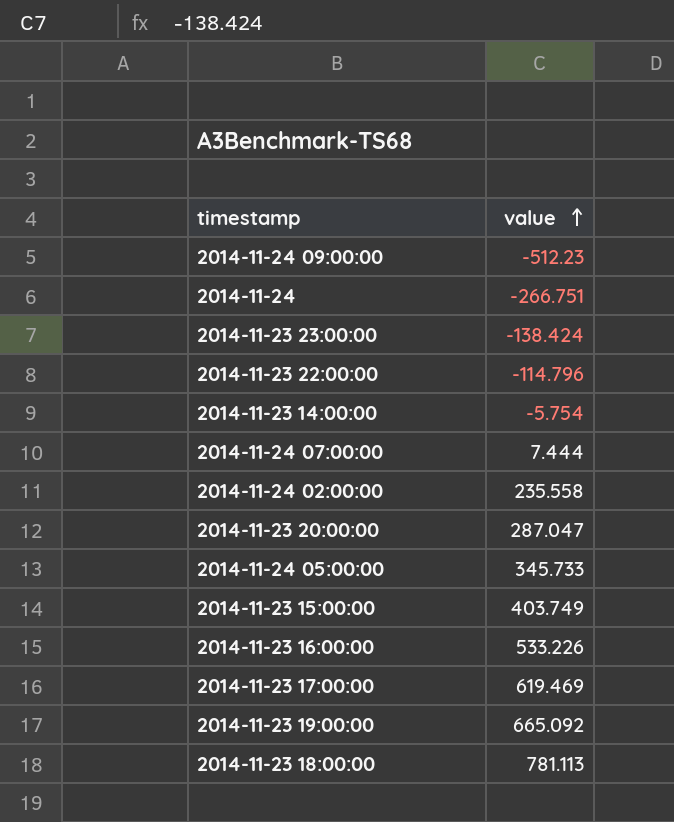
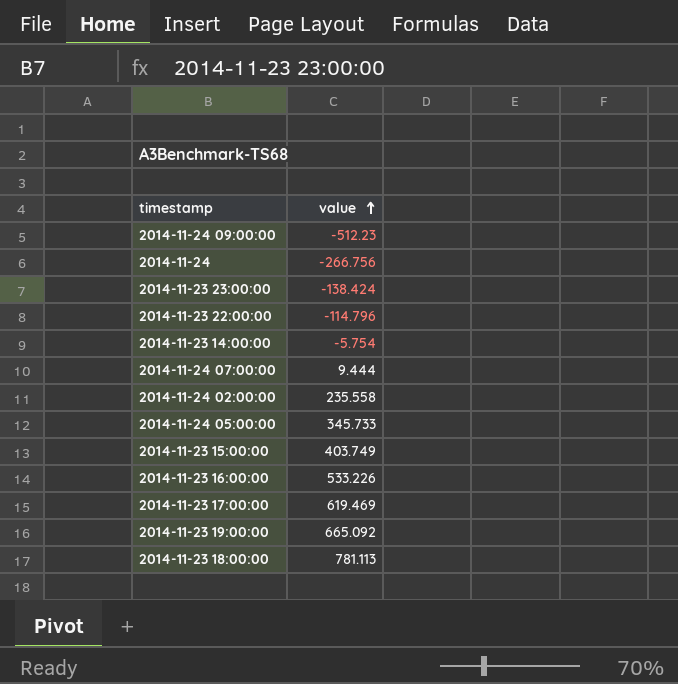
row 2014-11-23 20:00:00: 287.047 -> none
2014-11-24 | value: -266.751 -> -266.756
2014-11-24 07:00:00 | value: 7.444 -> 9.444

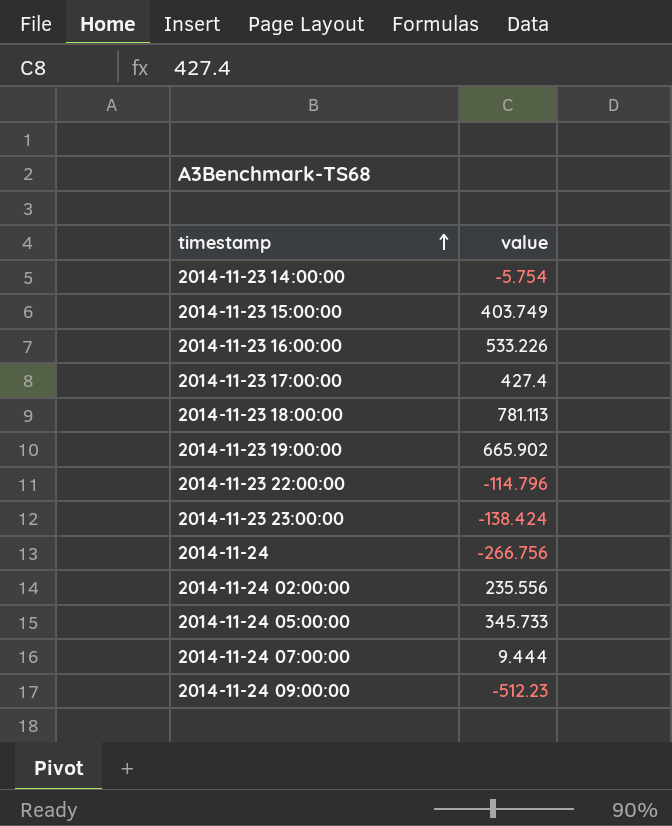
row order: value ascending -> timestamp ascending
2014-11-23 17:00:00 | value: 619.469 -> 427.4
2014-11-23 19:00:00 | value: 665.092 -> 665.902
2014-11-24 02:00:00 | value: 235.558 -> 235.556

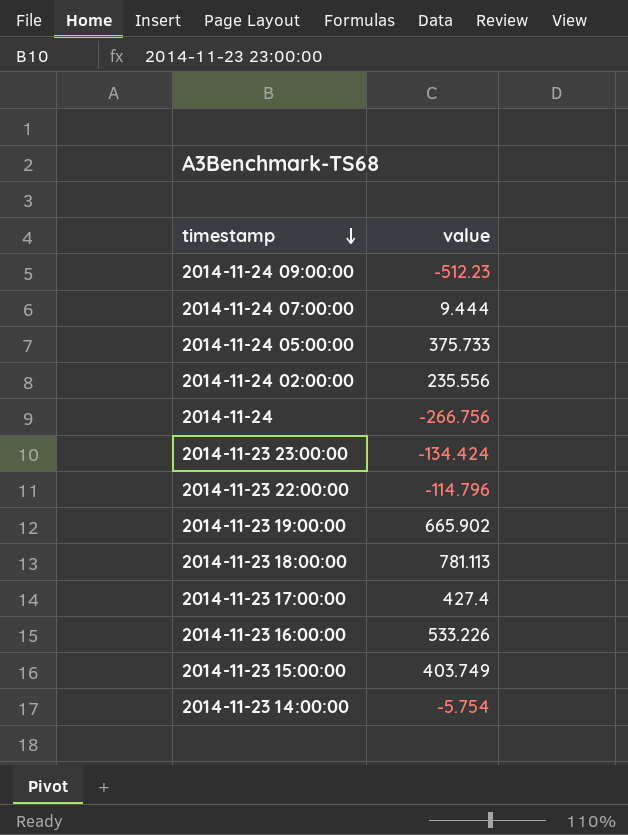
row order: timestamp ascending -> timestamp descending
2014-11-24 05:00:00 | value: 345.733 -> 375.733
2014-11-23 23:00:00 | value: -138.424 -> -134.424

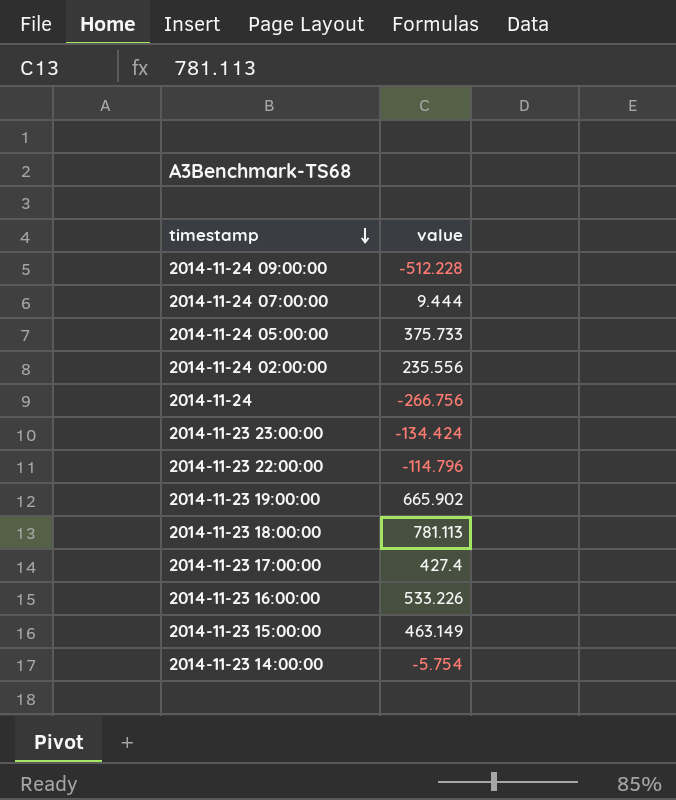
2014-11-24 09:00:00 | value: -512.23 -> -512.228
2014-11-23 15:00:00 | value: 403.749 -> 463.149

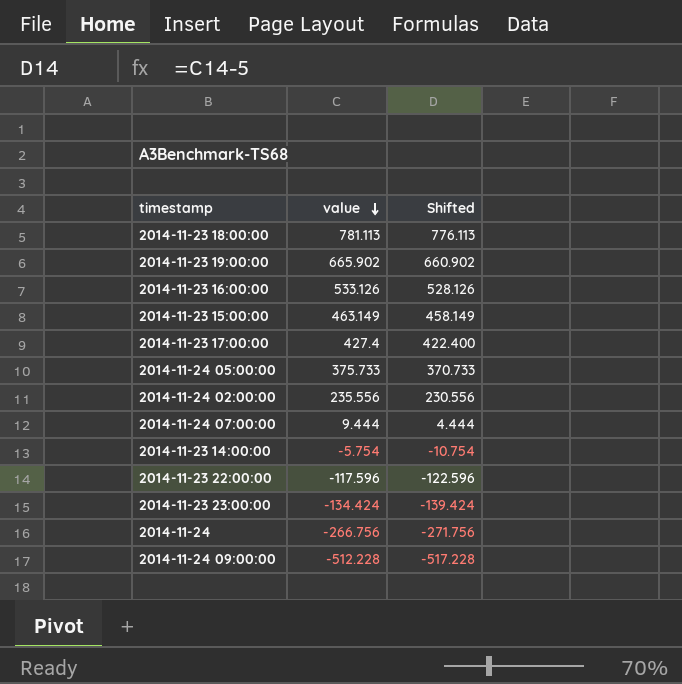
row order: timestamp descending -> value descending
column Shifted | formula: none -> [value] - 5
2014-11-23 16:00:00 | value: 533.226 -> 533.126
2014-11-23 22:00:00 | value: -114.796 -> -117.596

